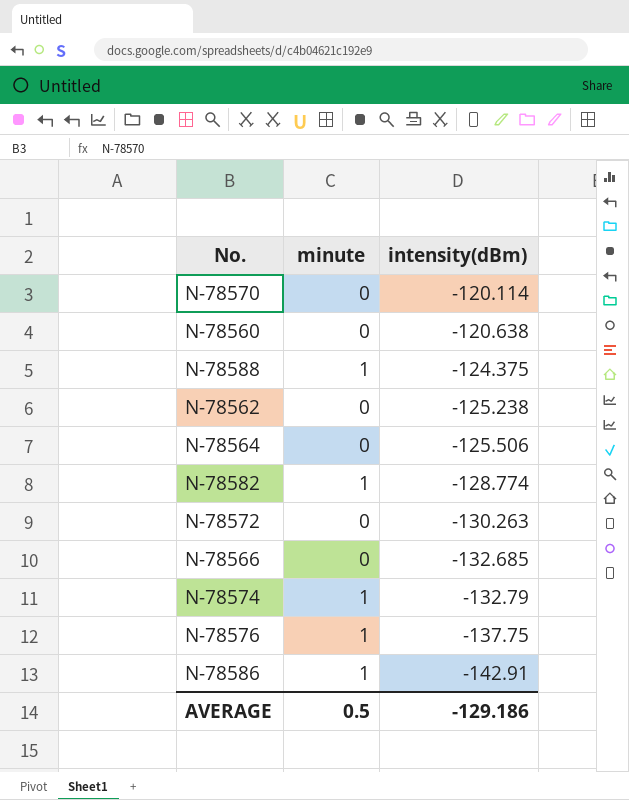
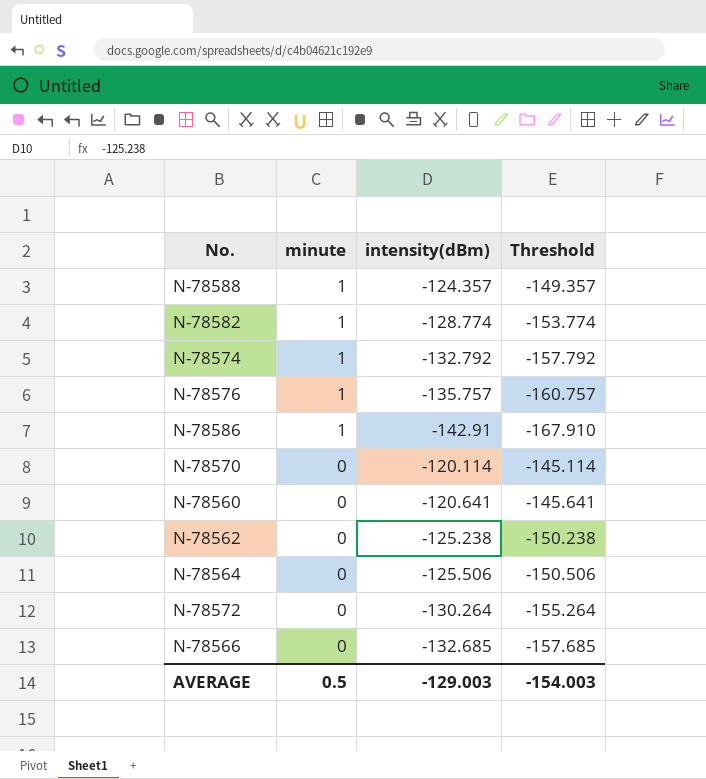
row order: intensity(dBm) descending -> minute descending
column Threshold | formula: none -> [intensity(dBm)] - 25
N-78588 | intensity(dBm): -124.375 -> -124.357
N-78574 | intensity(dBm): -132.79 -> -132.792
N-78576 | intensity(dBm): -137.75 -> -135.757
N-78560 | intensity(dBm): -120.638 -> -120.641
N-78572 | intensity(dBm): -130.263 -> -130.264
AVERAGE | intensity(dBm): -129.186 -> -129.003

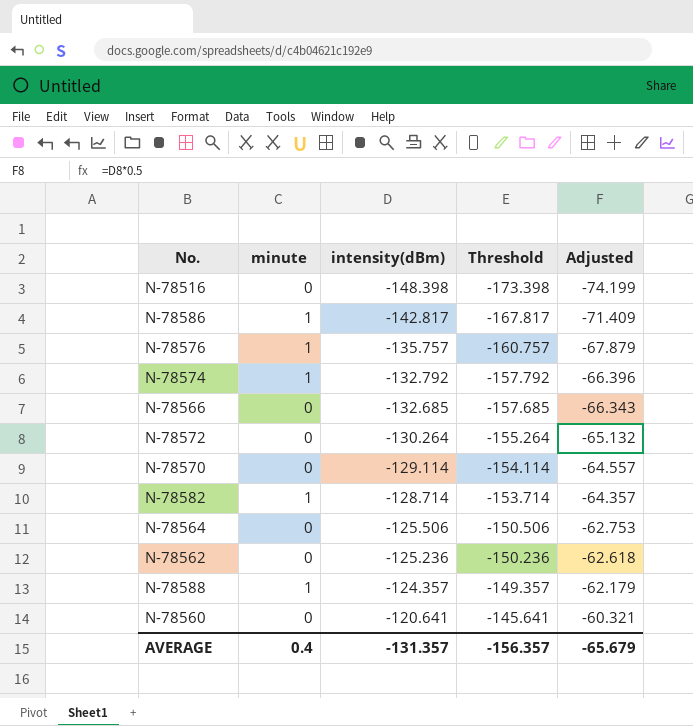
row order: minute descending -> intensity(dBm) ascending
column Adjusted | formula: none -> [intensity(dBm)] * 0.5
row N-78516: none -> 0 | -148.398 | -173.398 | -74.199
N-78586 | intensity(dBm): -142.91 -> -142.817
N-78586 | Threshold: -167.910 -> -167.817
N-78570 | intensity(dBm): -120.114 -> -129.114
N-78570 | Threshold: -145.114 -> -154.114
N-78582 | intensity(dBm): -128.774 -> -128.714
N-78582 | Threshold: -153.774 -> -153.714
N-78562 | intensity(dBm): -125.238 -> -125.236
N-78562 | Threshold: -150.238 -> -150.236
AVERAGE | minute: 0.5 -> 0.4
AVERAGE | intensity(dBm): -129.003 -> -131.357
AVERAGE | Threshold: -154.003 -> -156.357

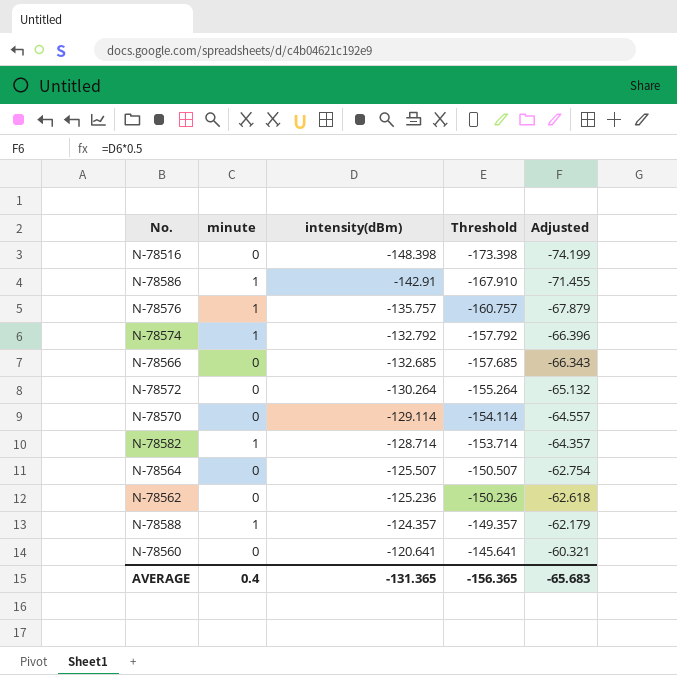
N-78586 | intensity(dBm): -142.817 -> -142.91
N-78586 | Threshold: -167.817 -> -167.910
N-78586 | Adjusted: -71.409 -> -71.455
N-78564 | intensity(dBm): -125.506 -> -125.507
N-78564 | Threshold: -150.506 -> -150.507
N-78564 | Adjusted: -62.753 -> -62.754
AVERAGE | intensity(dBm): -131.357 -> -131.365
AVERAGE | Threshold: -156.357 -> -156.365
AVERAGE | Adjusted: -65.679 -> -65.683

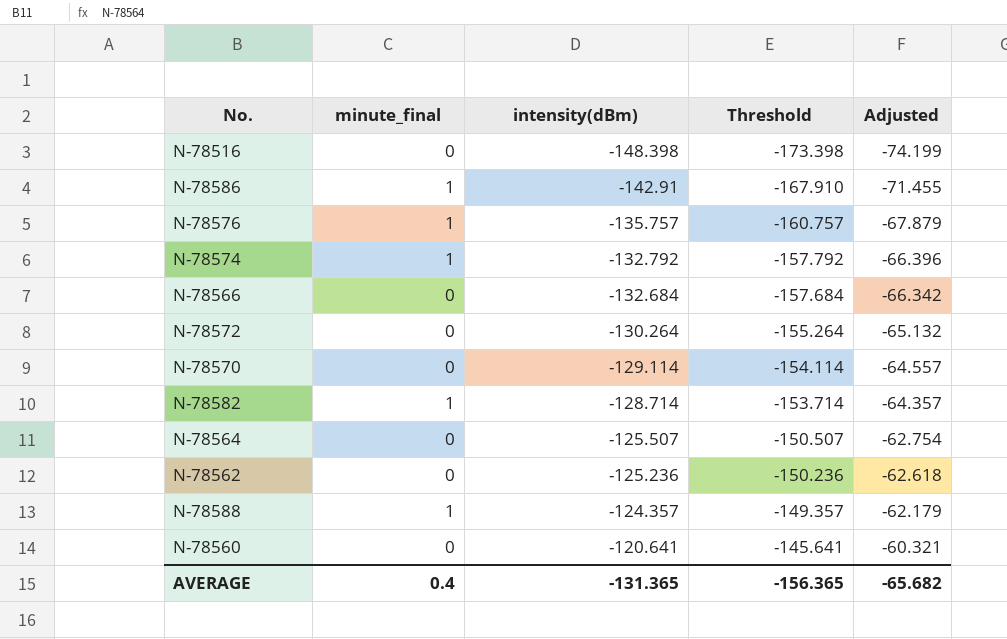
column name: minute -> minute_final
N-78566 | intensity(dBm): -132.685 -> -132.684
N-78566 | Threshold: -157.685 -> -157.684
N-78566 | Adjusted: -66.343 -> -66.342
AVERAGE | Adjusted: -65.683 -> -65.682

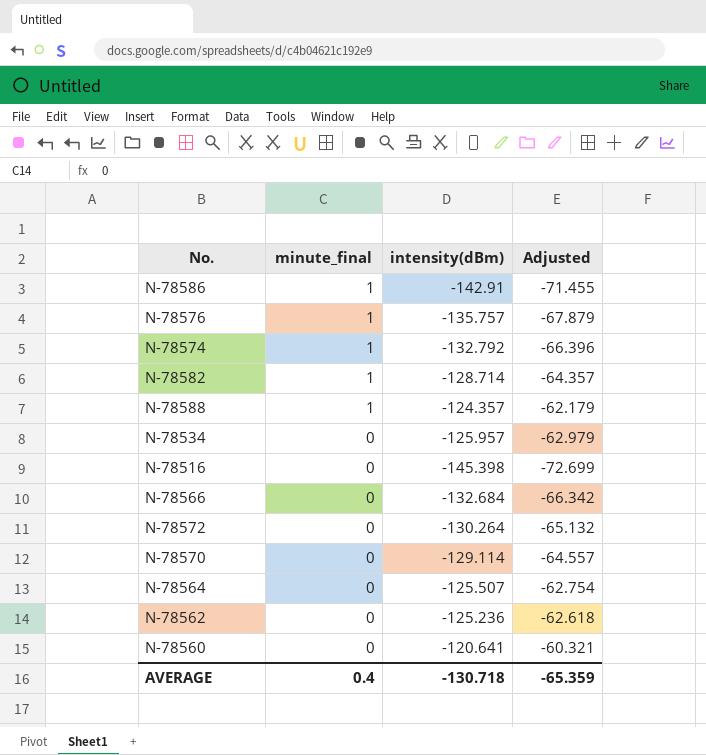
row order: intensity(dBm) ascending -> minute_final descending
column Threshold | formula: [intensity(dBm)] - 25 -> none
row N-78534: none -> 0 | -125.957 | -62.979
N-78516 | intensity(dBm): -148.398 -> -145.398
N-78516 | Adjusted: -74.199 -> -72.699
AVERAGE | intensity(dBm): -131.365 -> -130.718
AVERAGE | Adjusted: -65.682 -> -65.359

